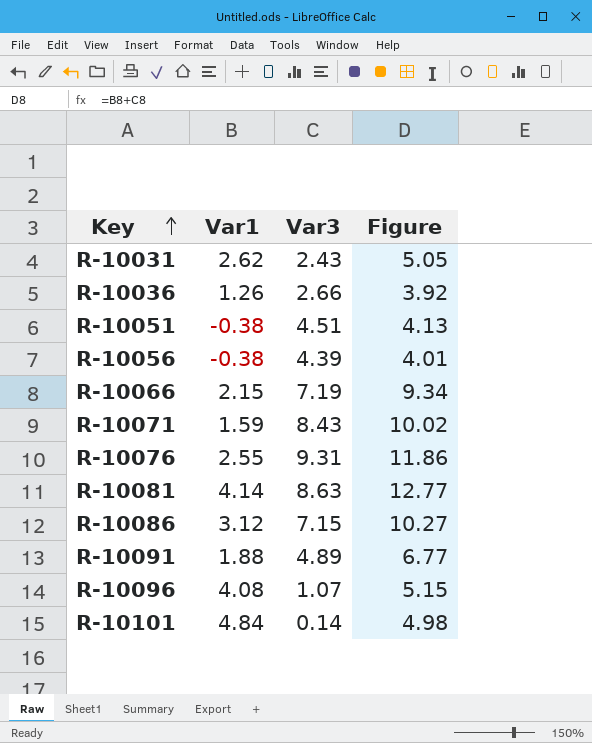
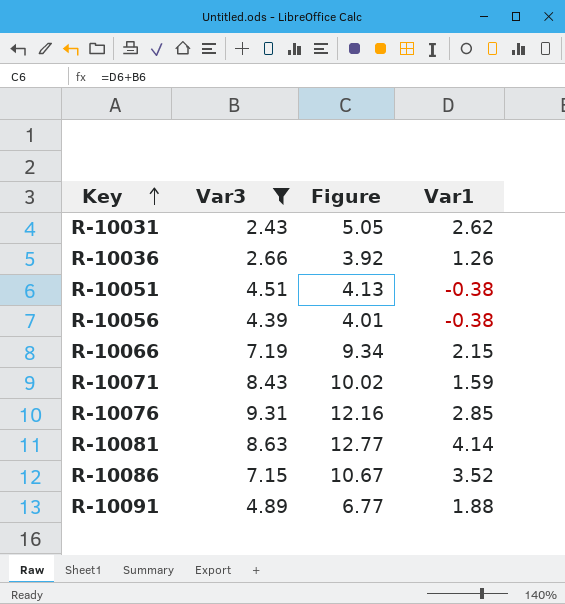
filter: none -> Var3 >= 2.43
column Var1 | position: 2 -> 4
R-10076 | Figure: 11.86 -> 12.16
R-10076 | Var1: 2.55 -> 2.85
R-10086 | Figure: 10.27 -> 10.67
R-10086 | Var1: 3.12 -> 3.52

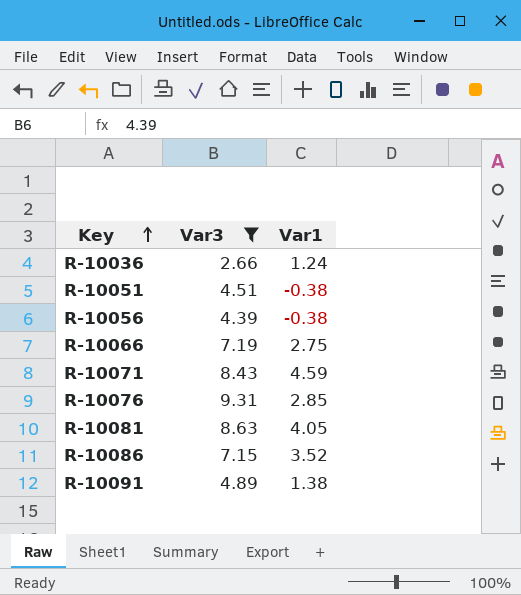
column Figure | formula: [Var3] + [Var1] -> none
row R-10031: 2.43 | 5.05 | 2.62 -> none
R-10036 | Var1: 1.26 -> 1.24
R-10066 | Var1: 2.15 -> 2.75
R-10071 | Var1: 1.59 -> 4.59
R-10081 | Var1: 4.14 -> 4.05
R-10091 | Var1: 1.88 -> 1.38

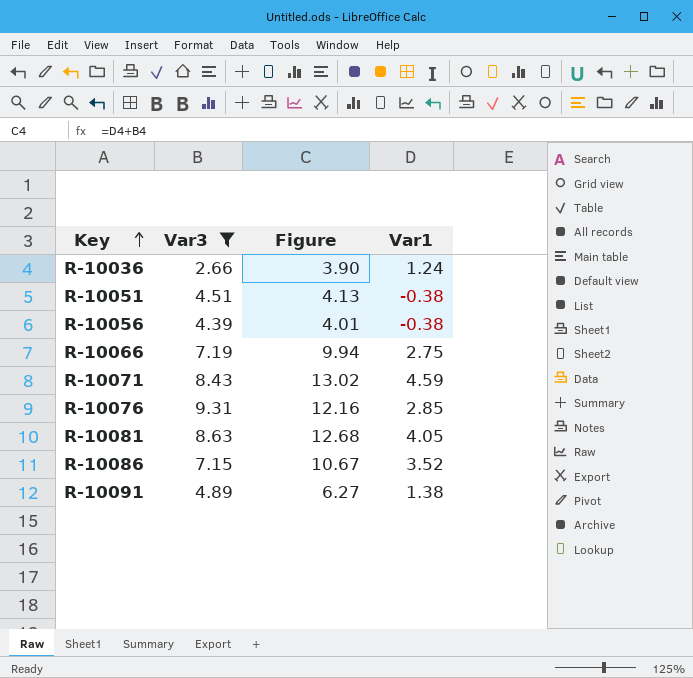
column Figure | formula: none -> [Var3] + [Var1]

